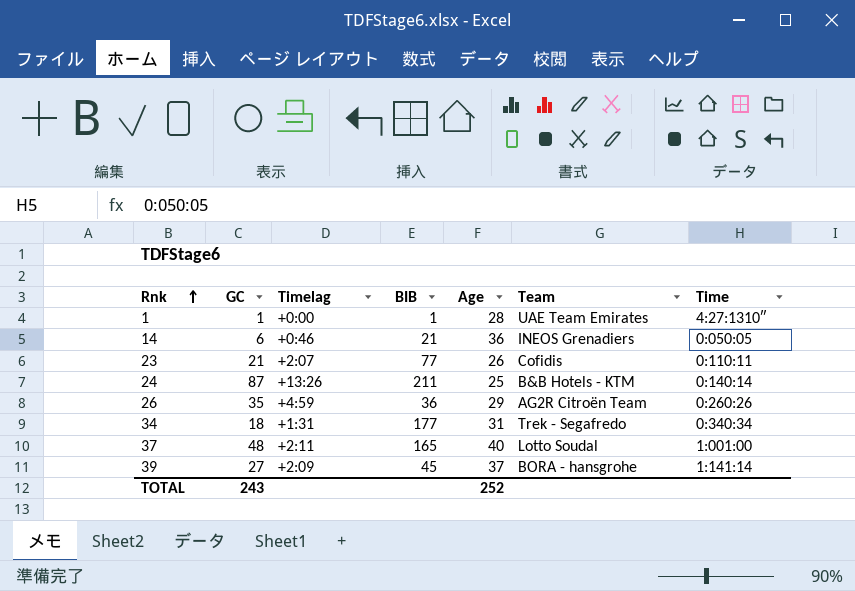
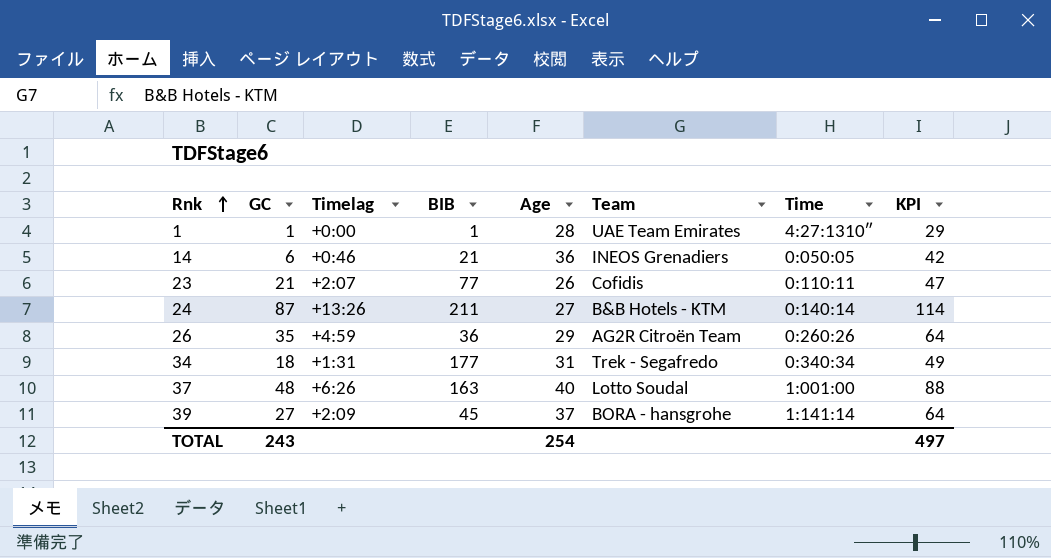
column KPI | formula: none -> [GC] + [Age]
24 | Age: 25 -> 27
37 | Timelag: +2:11 -> +6:26
37 | BIB: 165 -> 163
TOTAL | Age: 252 -> 254

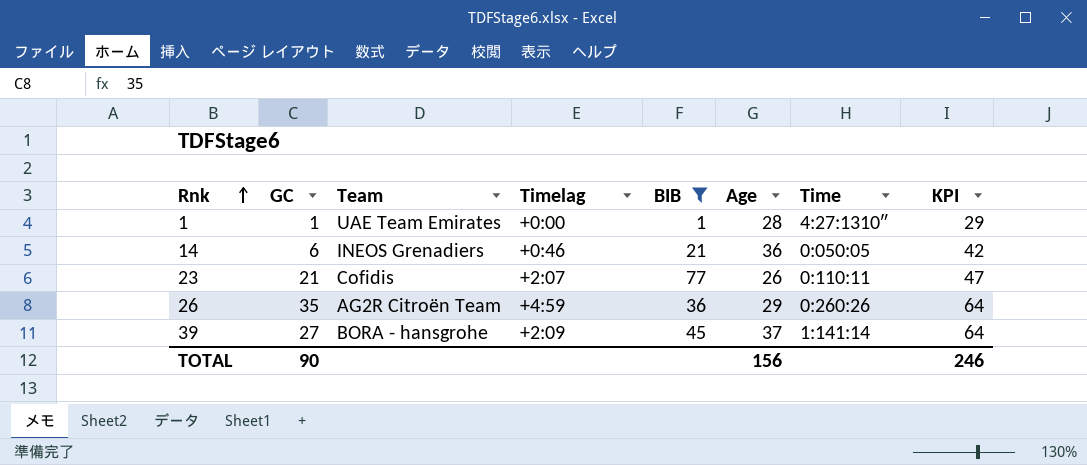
filter: none -> BIB <= 77
column Team | position: 6 -> 3
TOTAL | GC: 243 -> 90
TOTAL | Age: 254 -> 156
TOTAL | KPI: 497 -> 246

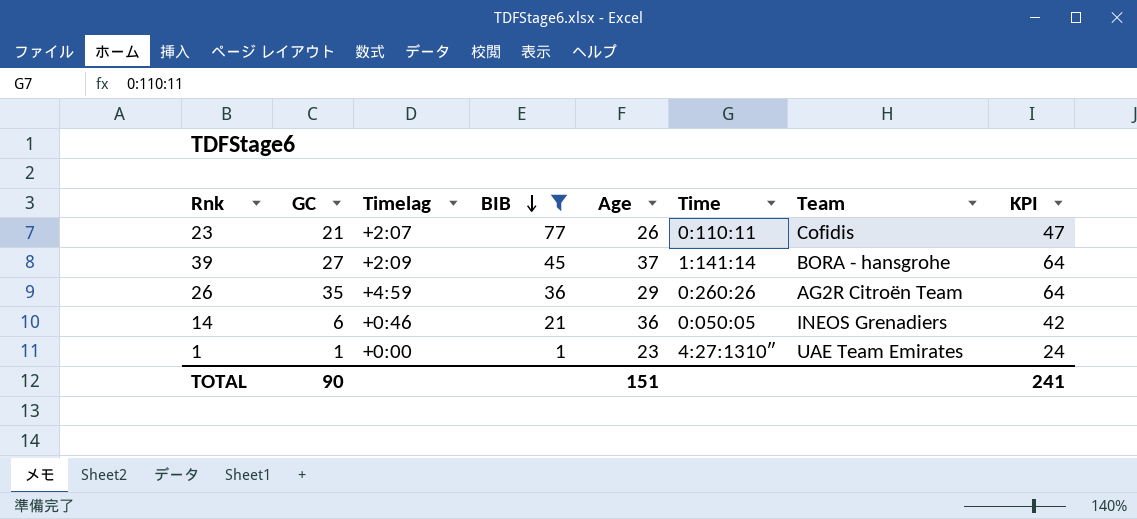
row order: Rnk ascending -> BIB descending
column Team | position: 3 -> 7
1 | Age: 28 -> 23
1 | KPI: 29 -> 24
TOTAL | Age: 156 -> 151
TOTAL | KPI: 246 -> 241

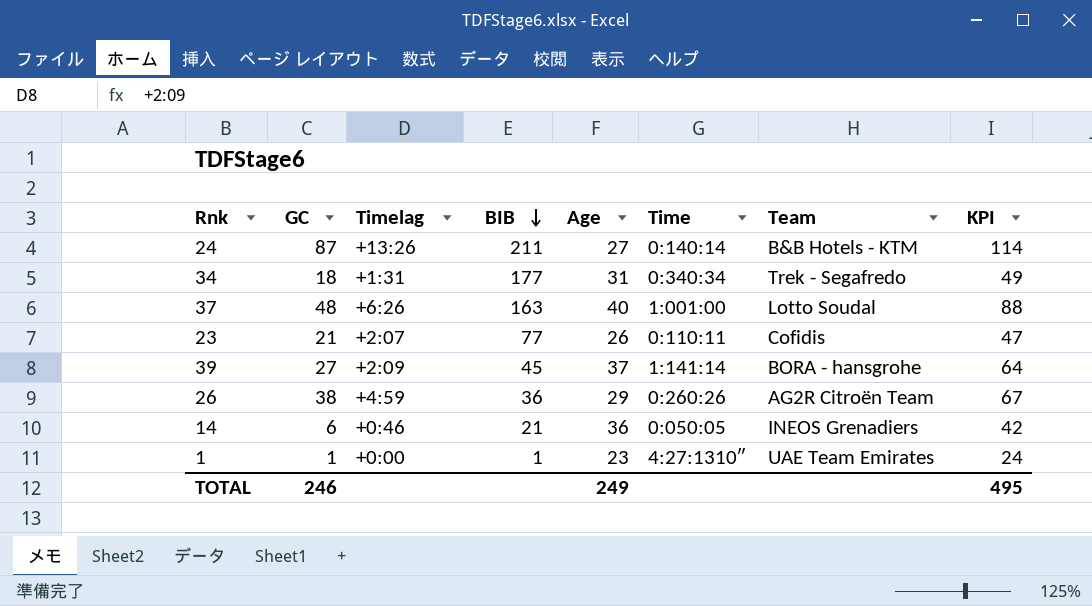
filter: BIB <= 77 -> none
26 | GC: 35 -> 38
26 | KPI: 64 -> 67
TOTAL | GC: 90 -> 246
TOTAL | Age: 151 -> 249
TOTAL | KPI: 241 -> 495

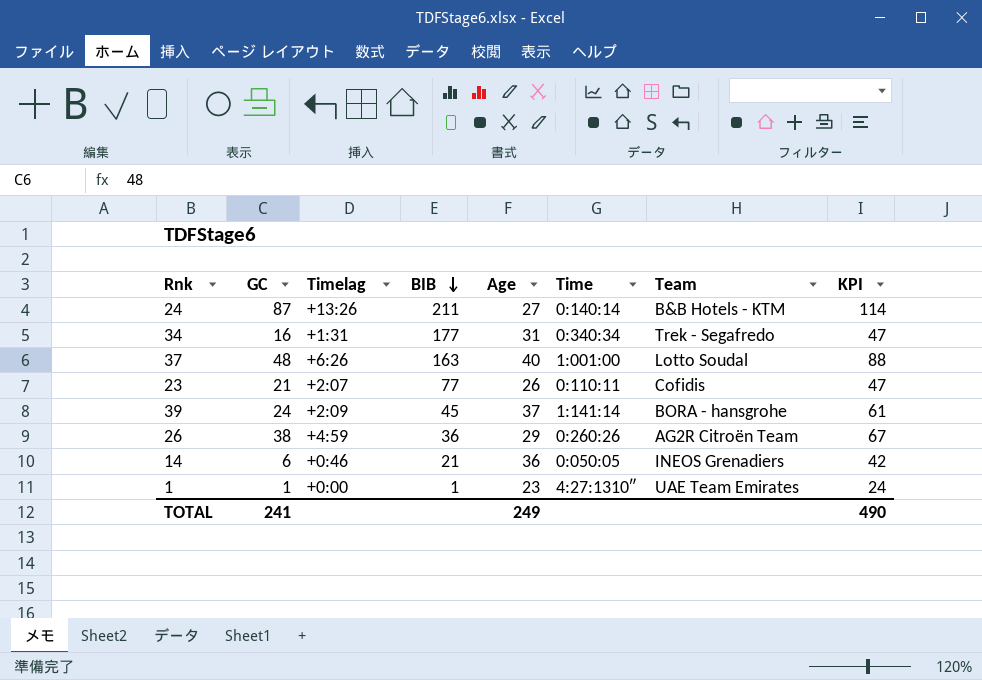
34 | GC: 18 -> 16
34 | KPI: 49 -> 47
39 | GC: 27 -> 24
39 | KPI: 64 -> 61
TOTAL | GC: 246 -> 241
TOTAL | KPI: 495 -> 490

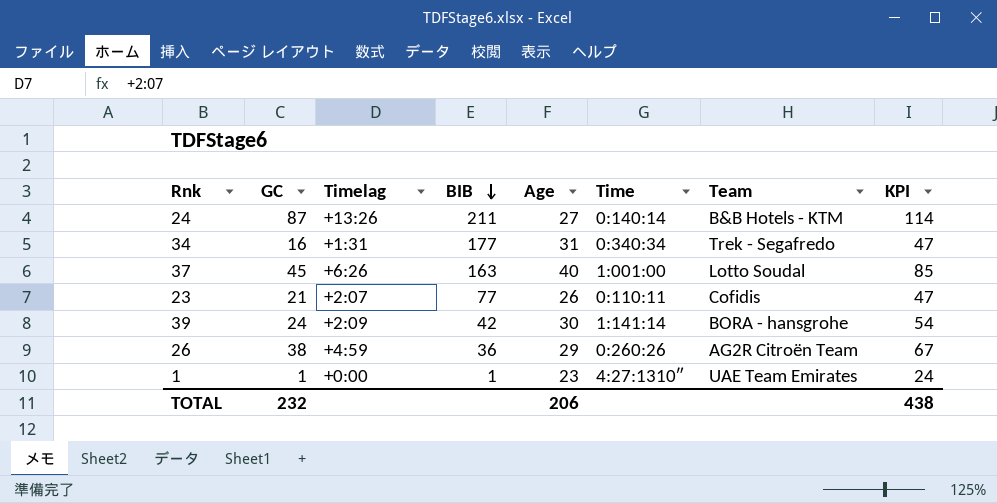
row 14: 6 | +0:46 | 21 | 36 | 0:050:05 | INEOS Grenadiers | 42 -> none
37 | GC: 48 -> 45
37 | KPI: 88 -> 85
39 | BIB: 45 -> 42
39 | Age: 37 -> 30
39 | KPI: 61 -> 54
TOTAL | GC: 241 -> 232
TOTAL | Age: 249 -> 206
TOTAL | KPI: 490 -> 438

